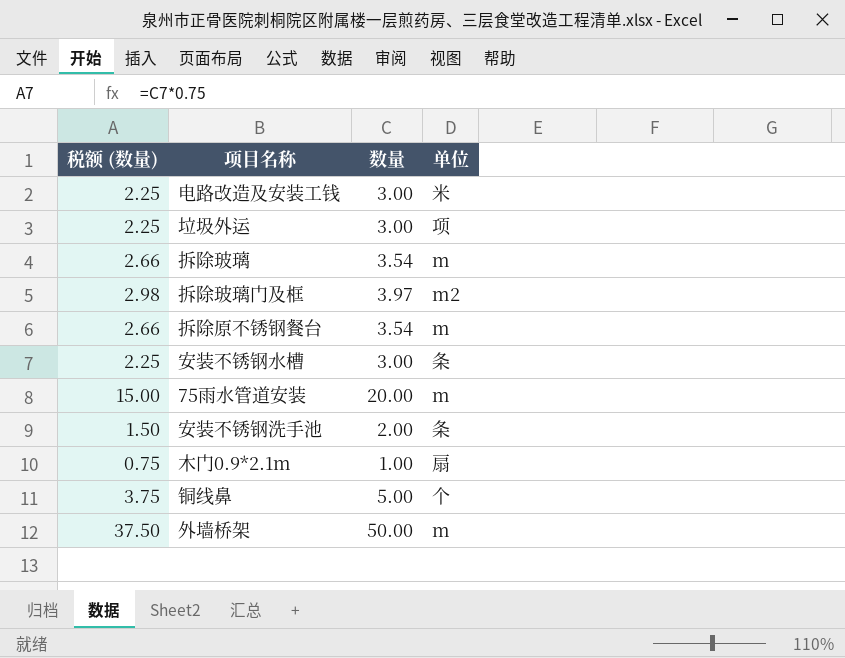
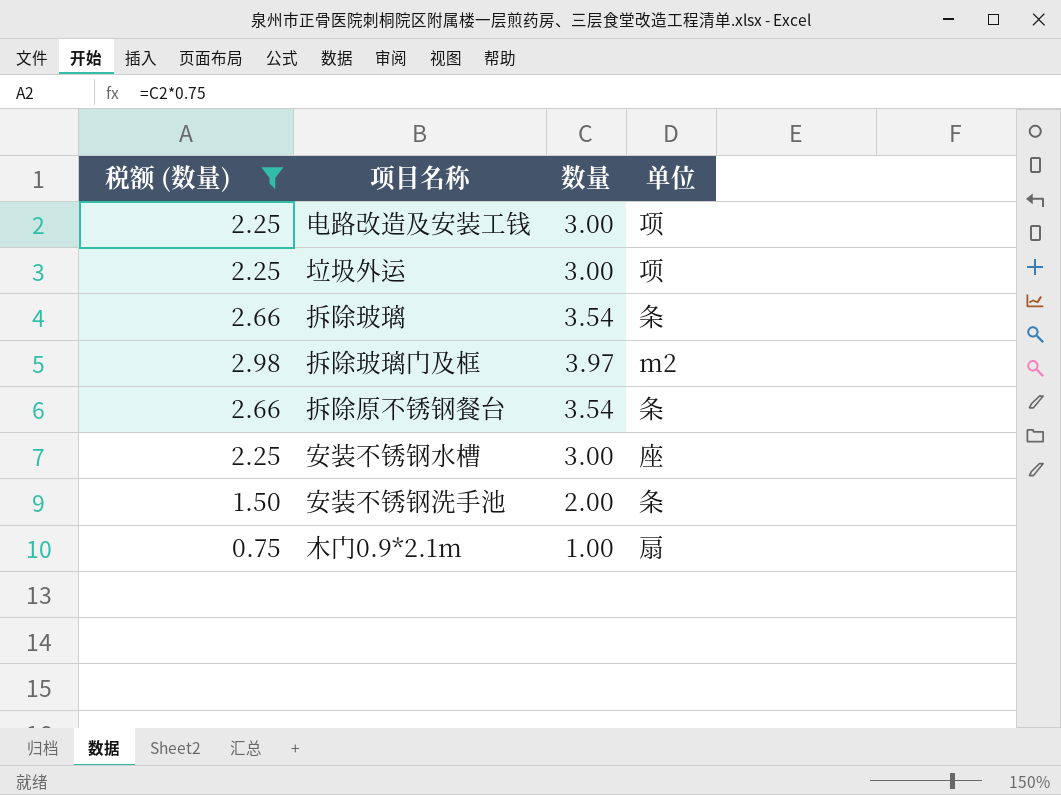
filter: none -> 税额 (数量) <= 2.98
电路改造及安装工钱 | 单位: 米 -> 项
拆除玻璃 | 单位: m -> 条
拆除原不锈钢餐台 | 单位: m -> 条
安装不锈钢水槽 | 单位: 条 -> 座

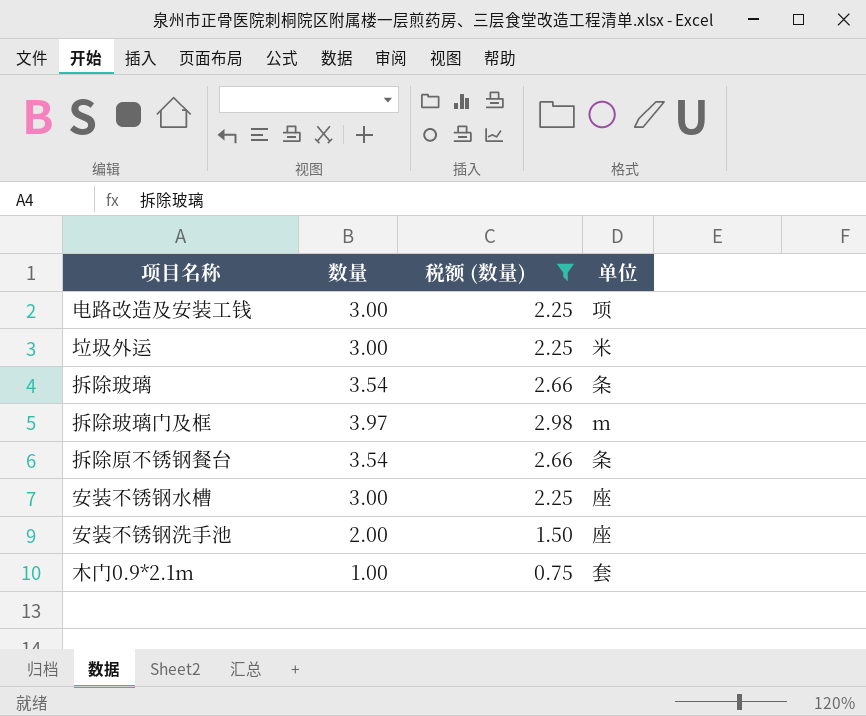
column 税额 (数量) | position: 1 -> 3
垃圾外运 | 单位: 项 -> 米
拆除玻璃门及框 | 单位: m2 -> m
安装不锈钢洗手池 | 单位: 条 -> 座
木门0.9*2.1m | 单位: 扇 -> 套

